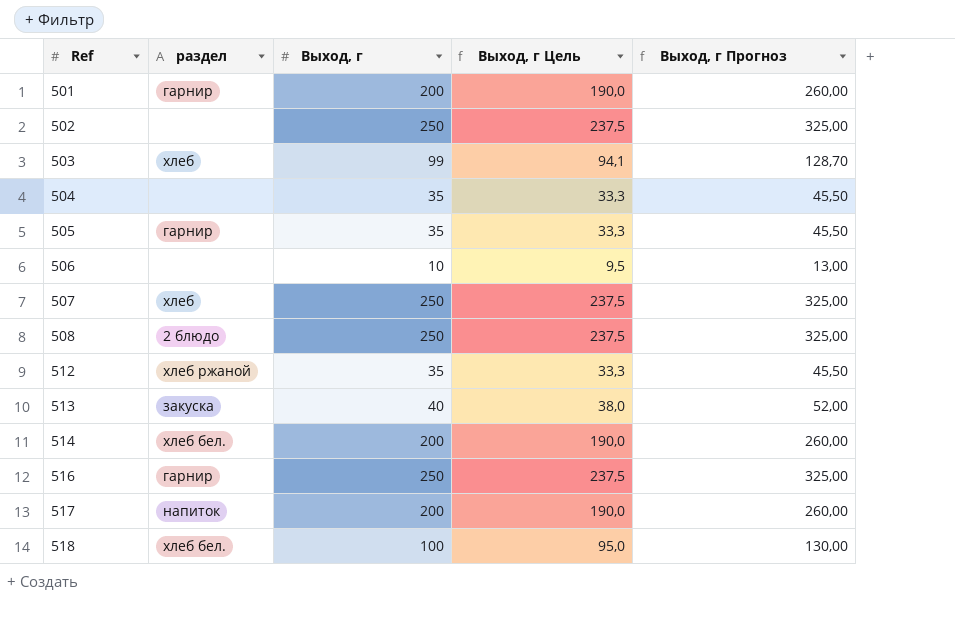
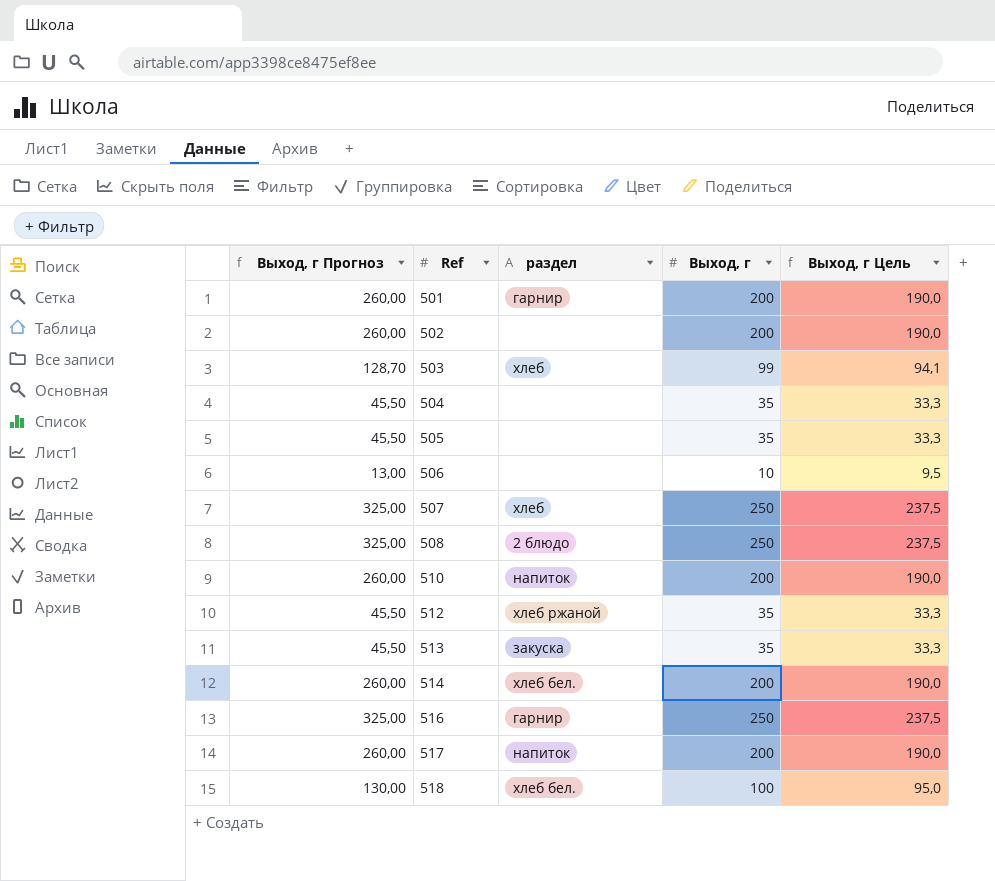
column Выход, г Прогноз | position: 5 -> 1
502 | Выход, г Прогноз: 325,00 -> 260,00
502 | Выход, г: 250 -> 200
502 | Выход, г Цель: 237,5 -> 190,0
505 | раздел: гарнир -> none
row 510: none -> 260,00 | напиток | 200 | 190,0
513 | Выход, г Прогноз: 52,00 -> 45,50
513 | Выход, г: 40 -> 35
513 | Выход, г Цель: 38,0 -> 33,3

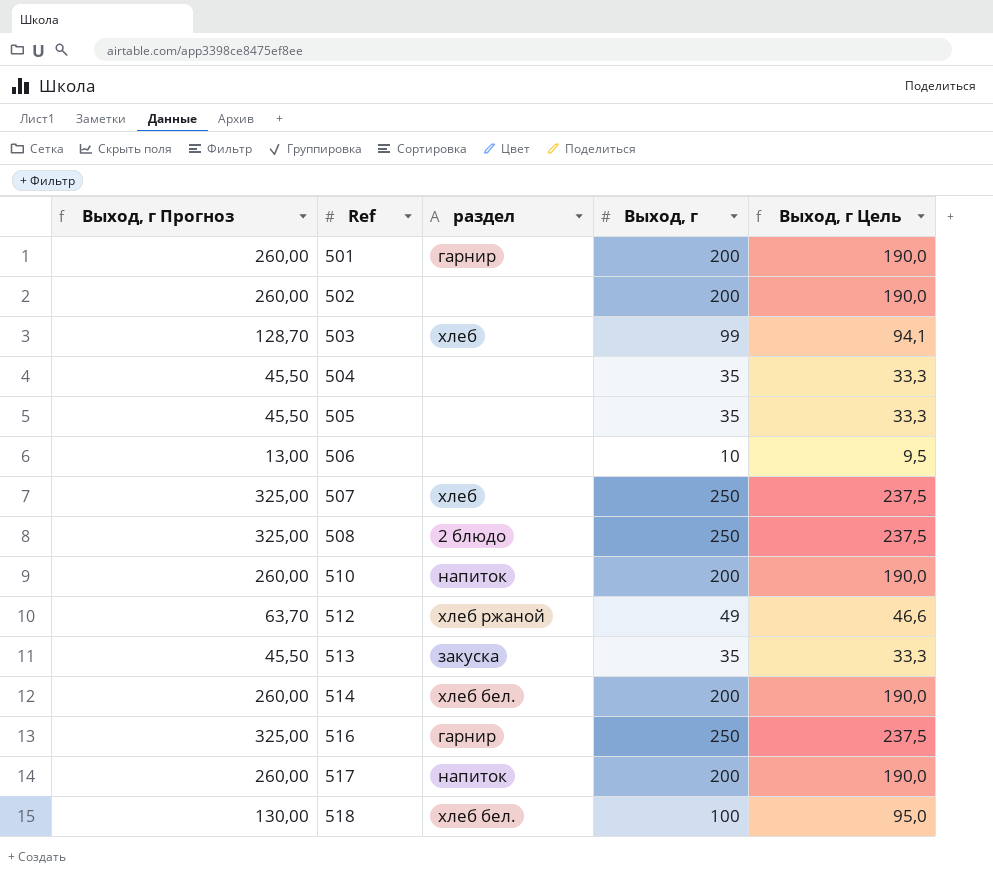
512 | Выход, г Прогноз: 45,50 -> 63,70
512 | Выход, г: 35 -> 49
512 | Выход, г Цель: 33,3 -> 46,6

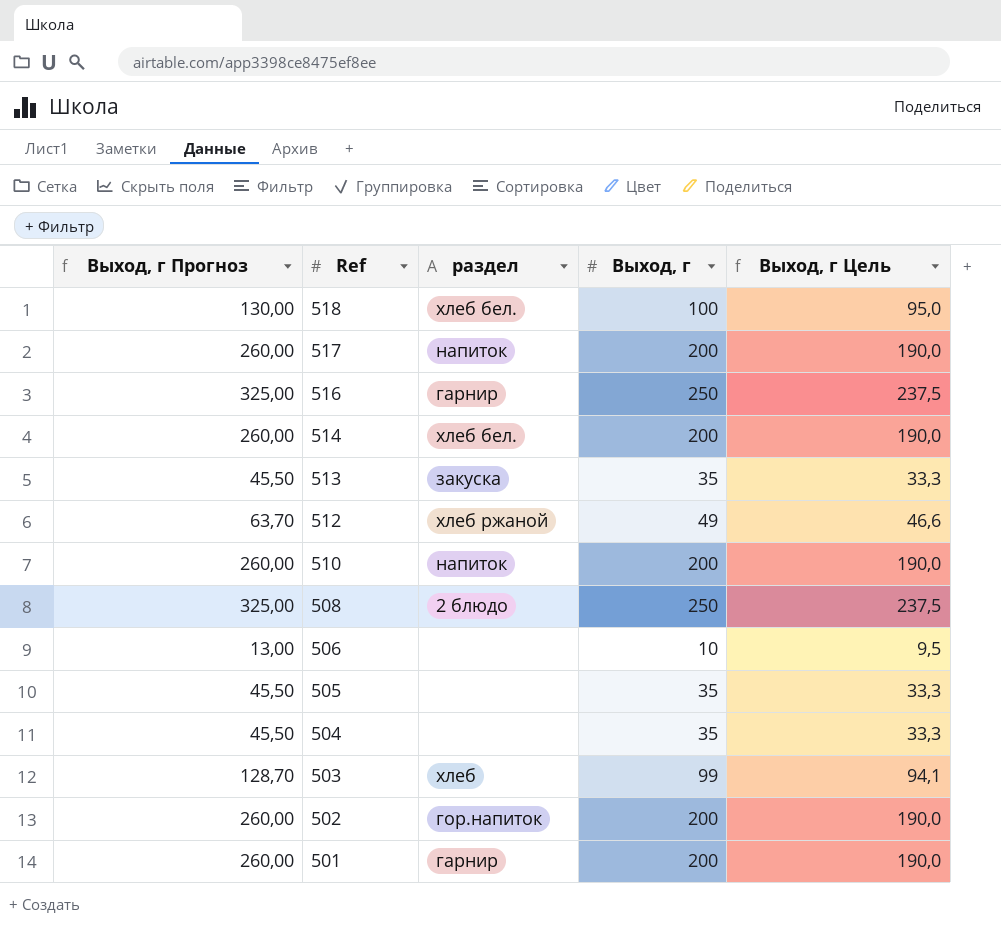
row order: Ref ascending -> Ref descending
row 507: 325,00 | хлеб | 250 | 237,5 -> none
502 | раздел: none -> гор.напиток

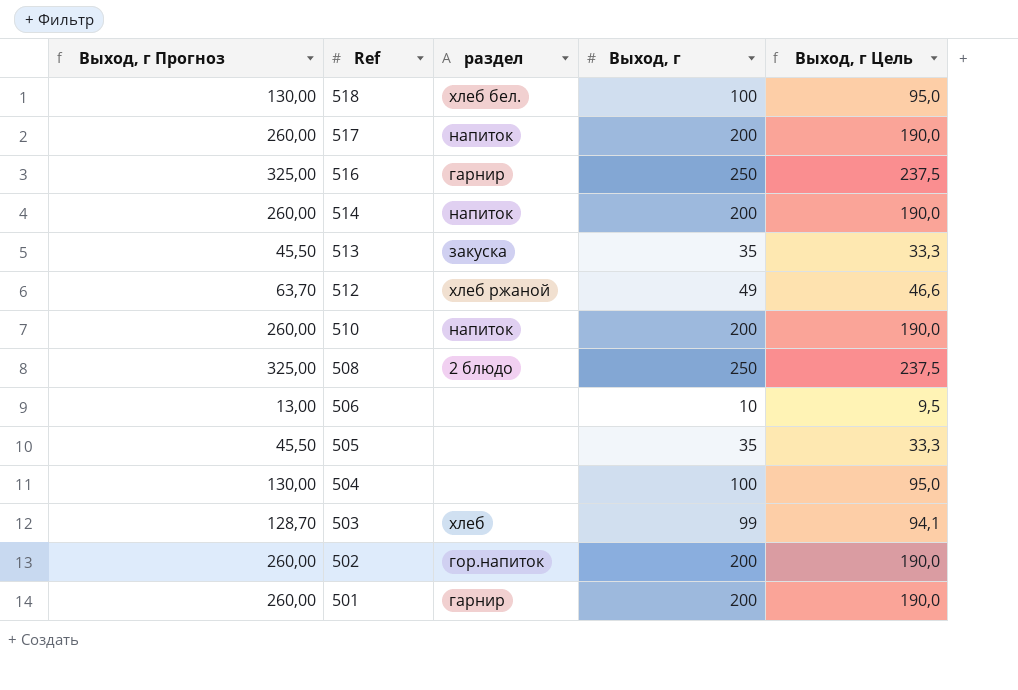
514 | раздел: хлеб бел. -> напиток
504 | Выход, г Прогноз: 45,50 -> 130,00
504 | Выход, г: 35 -> 100
504 | Выход, г Цель: 33,3 -> 95,0

